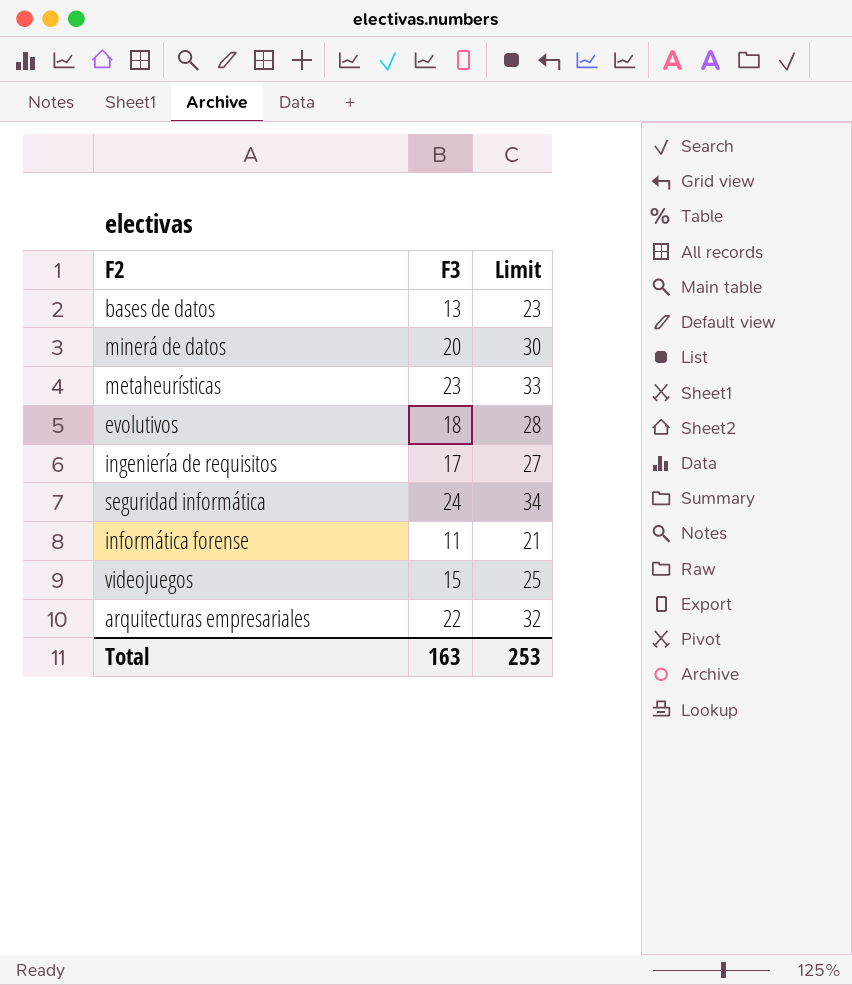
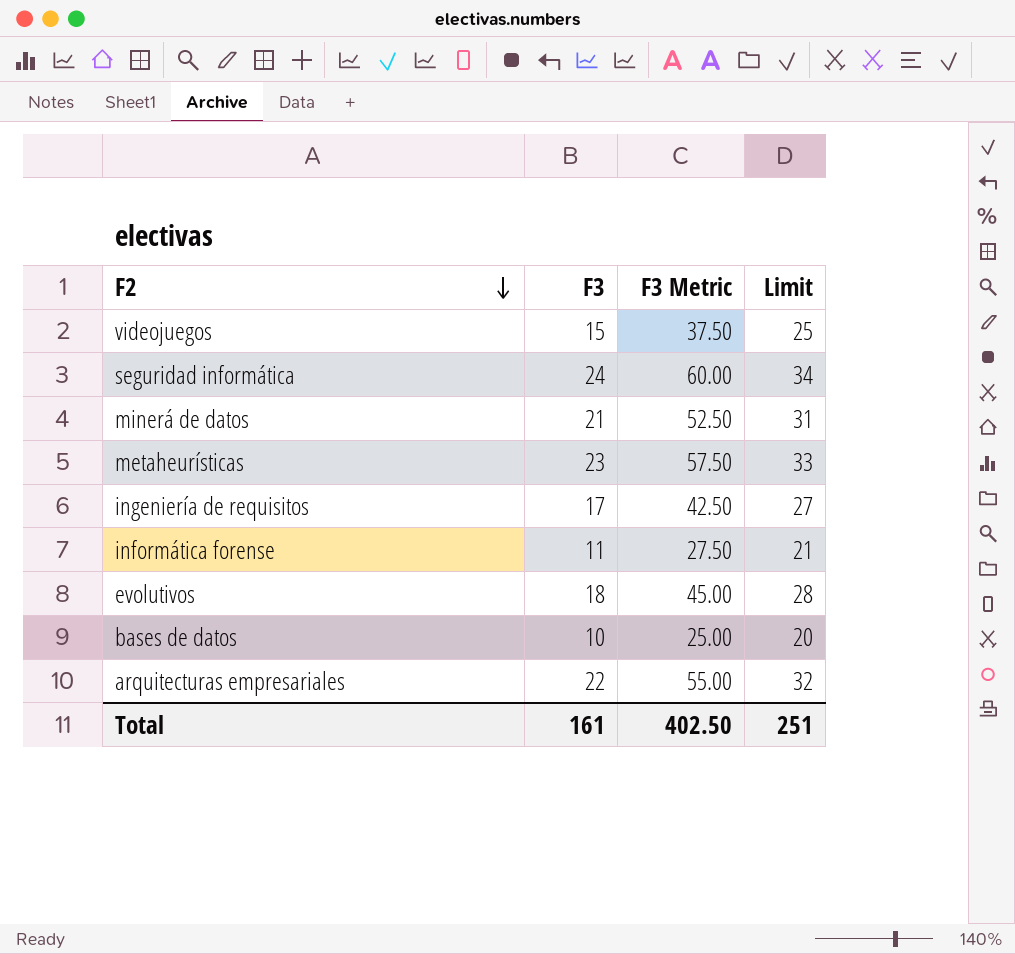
row order: none -> F2 descending
column F3 Metric | formula: none -> [F3] * 2.5
minerá de datos | F3: 20 -> 21
minerá de datos | Limit: 30 -> 31
bases de datos | F3: 13 -> 10
bases de datos | Limit: 23 -> 20
Total | F3: 163 -> 161
Total | Limit: 253 -> 251

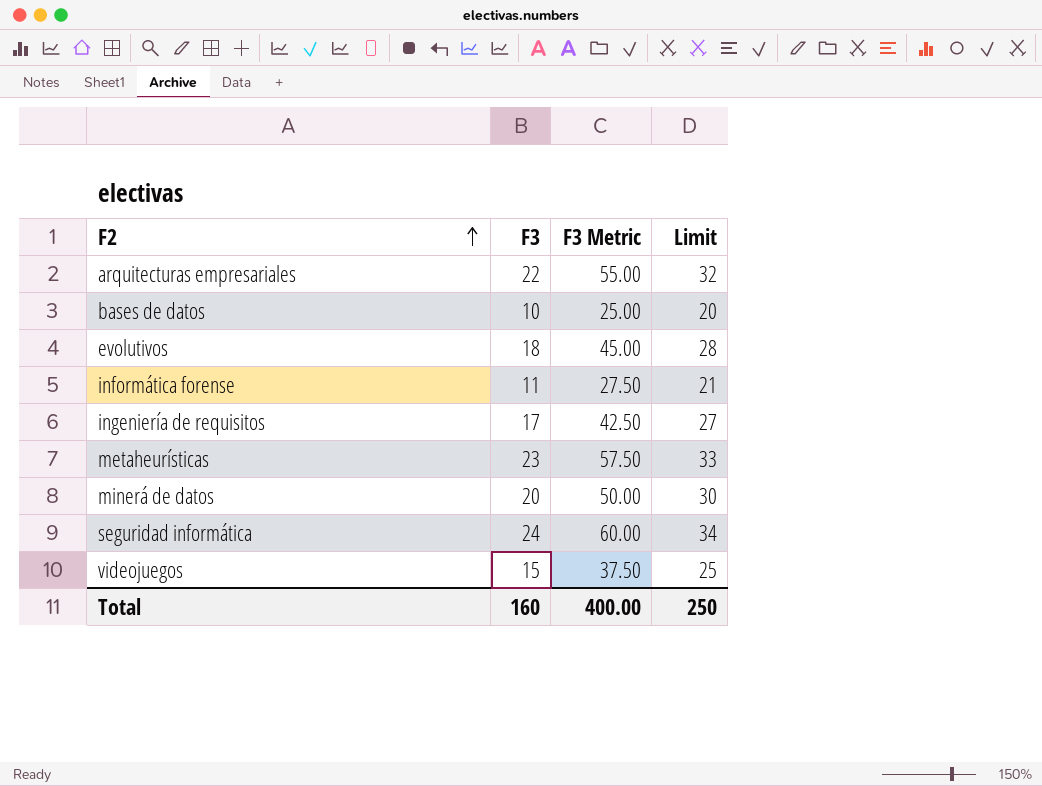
row order: F2 descending -> F2 ascending
minerá de datos | F3: 21 -> 20
minerá de datos | F3 Metric: 52.50 -> 50.00
minerá de datos | Limit: 31 -> 30
Total | F3: 161 -> 160
Total | F3 Metric: 402.50 -> 400.00
Total | Limit: 251 -> 250

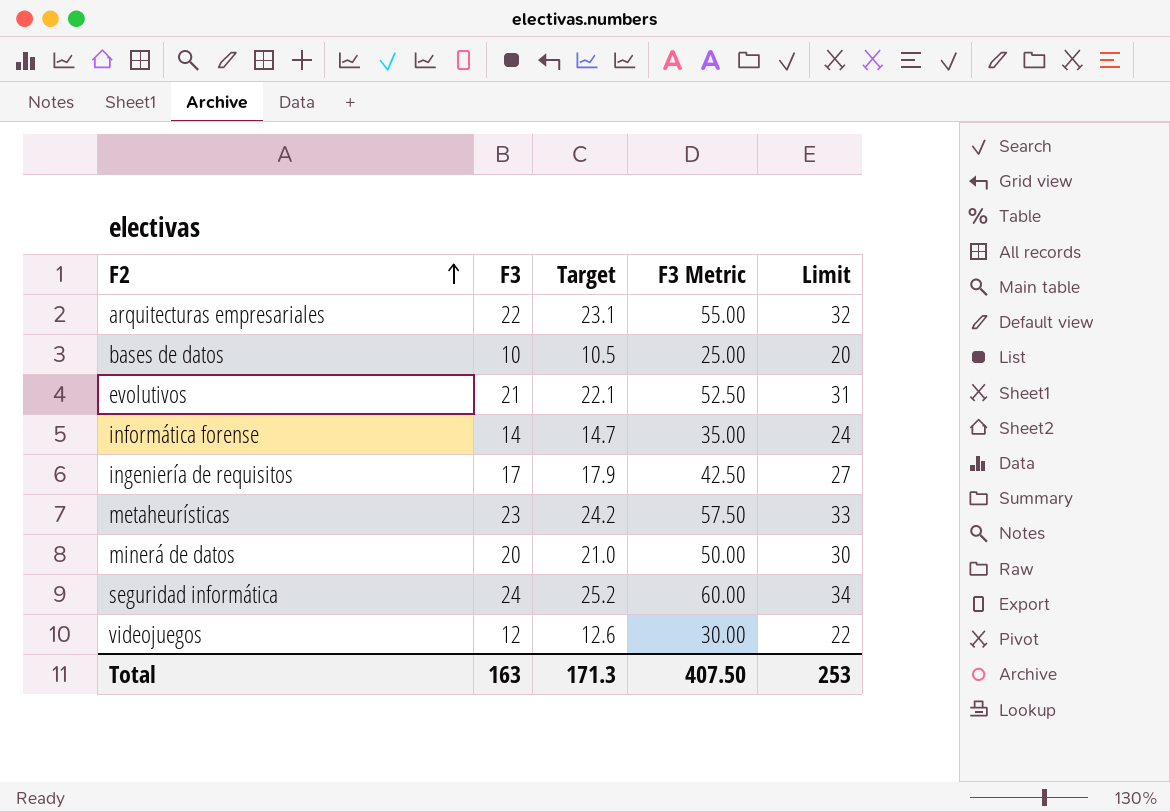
column Target | formula: none -> [F3] * 1.05
evolutivos | F3: 18 -> 21
evolutivos | F3 Metric: 45.00 -> 52.50
evolutivos | Limit: 28 -> 31
informática forense | F3: 11 -> 14
informática forense | F3 Metric: 27.50 -> 35.00
informática forense | Limit: 21 -> 24
videojuegos | F3: 15 -> 12
videojuegos | F3 Metric: 37.50 -> 30.00
videojuegos | Limit: 25 -> 22
Total | F3: 160 -> 163
Total | F3 Metric: 400.00 -> 407.50
Total | Limit: 250 -> 253

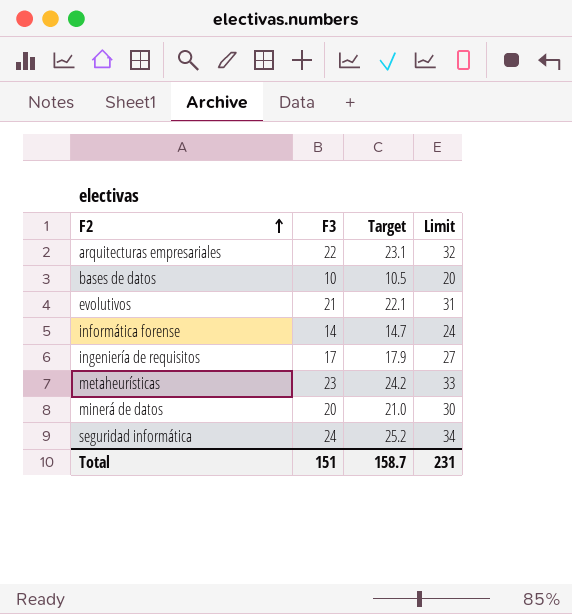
column F3 Metric | formula: [F3] * 2.5 -> none
row videojuegos: 12 | 12.6 | 30.00 | 22 -> none
Total | F3: 163 -> 151
Total | Target: 171.3 -> 158.7
Total | Limit: 253 -> 231

